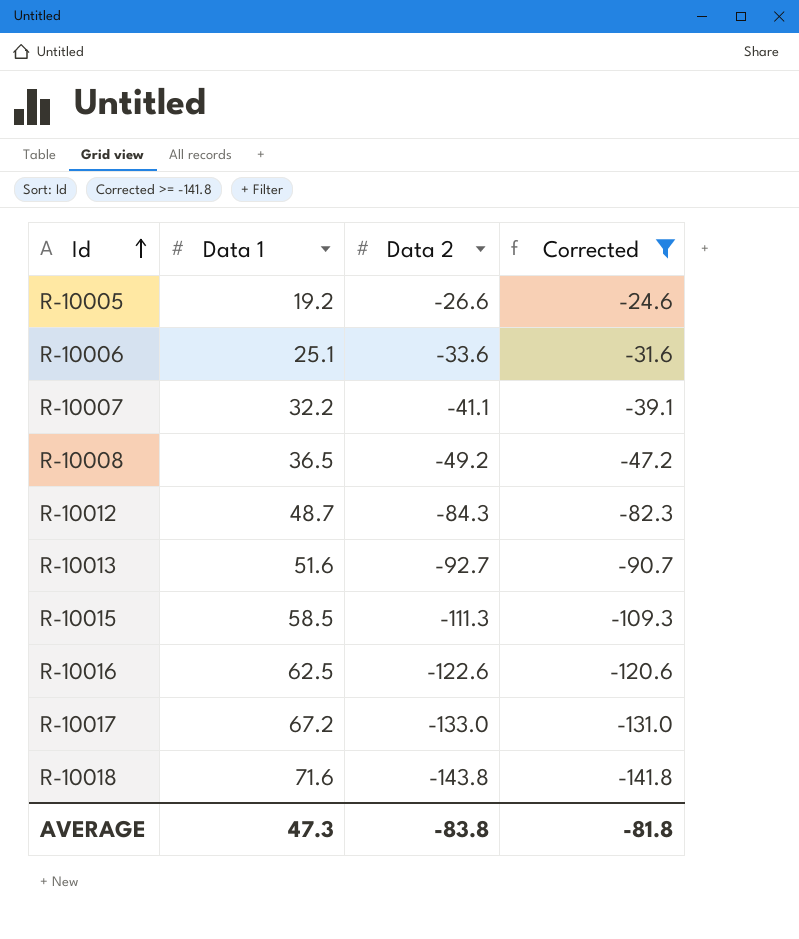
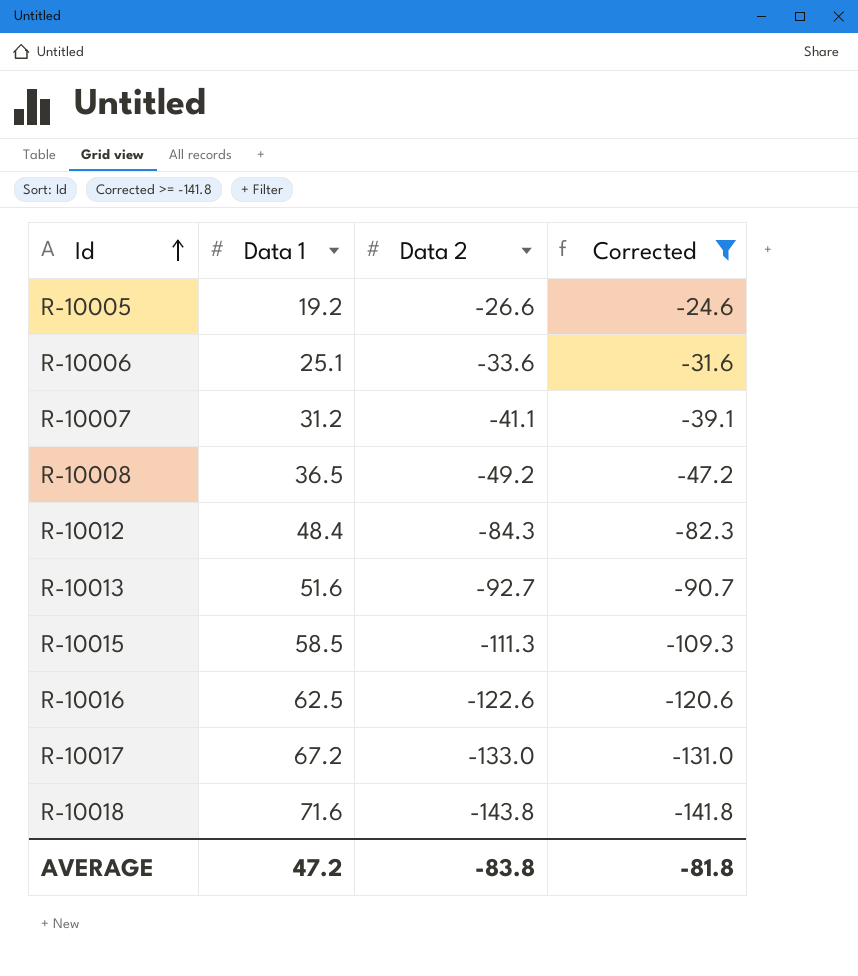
R-10007 | Data 1: 32.2 -> 31.2
R-10012 | Data 1: 48.7 -> 48.4
AVERAGE | Data 1: 47.3 -> 47.2

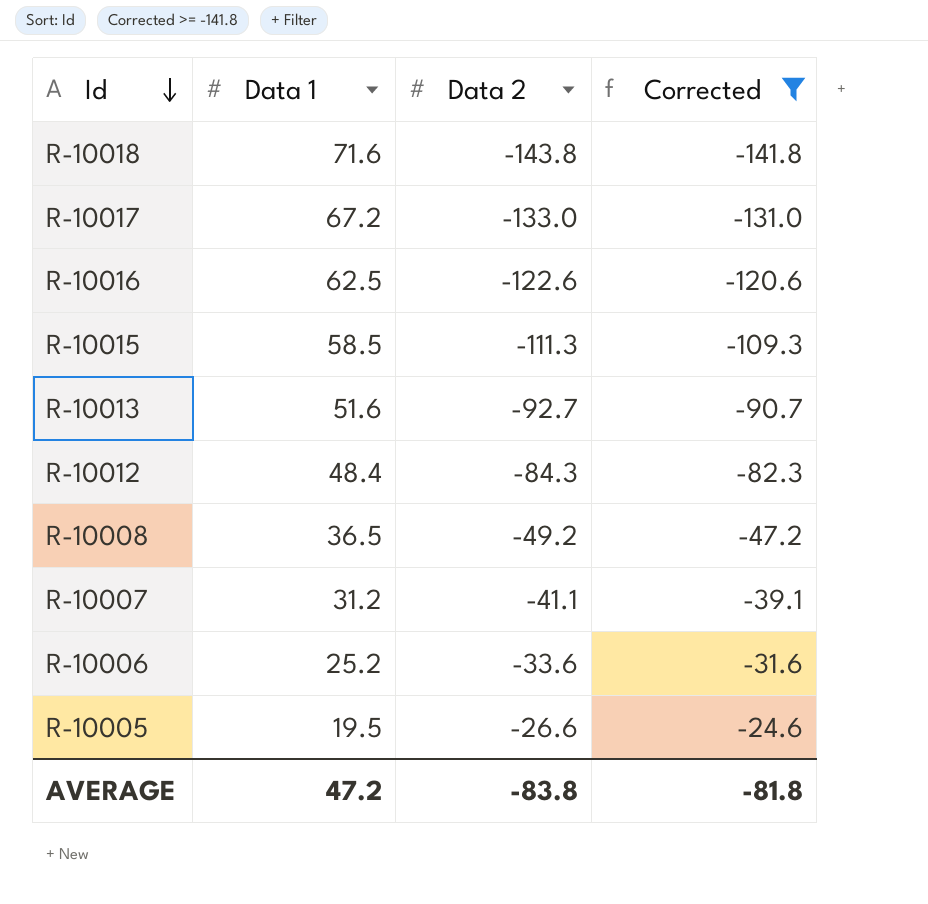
row order: Id ascending -> Id descending
R-10006 | Data 1: 25.1 -> 25.2
R-10005 | Data 1: 19.2 -> 19.5

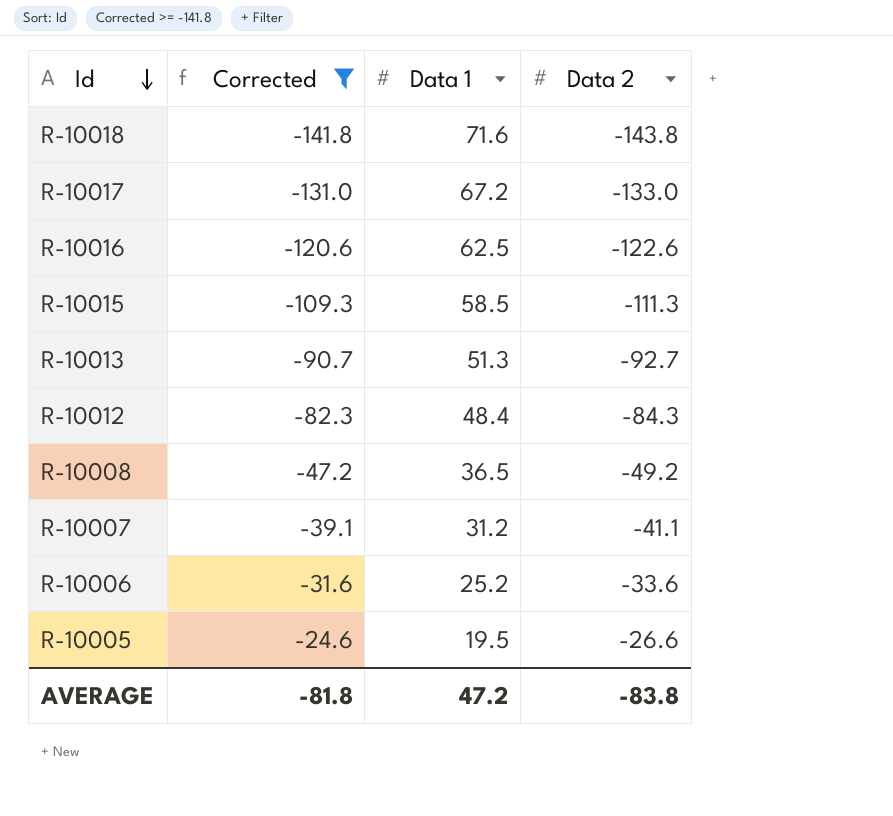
column Corrected | position: 4 -> 2
R-10013 | Data 1: 51.6 -> 51.3

